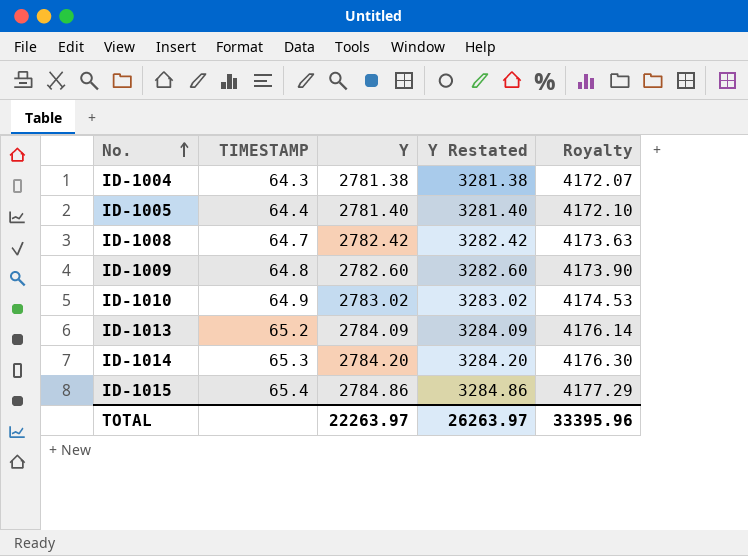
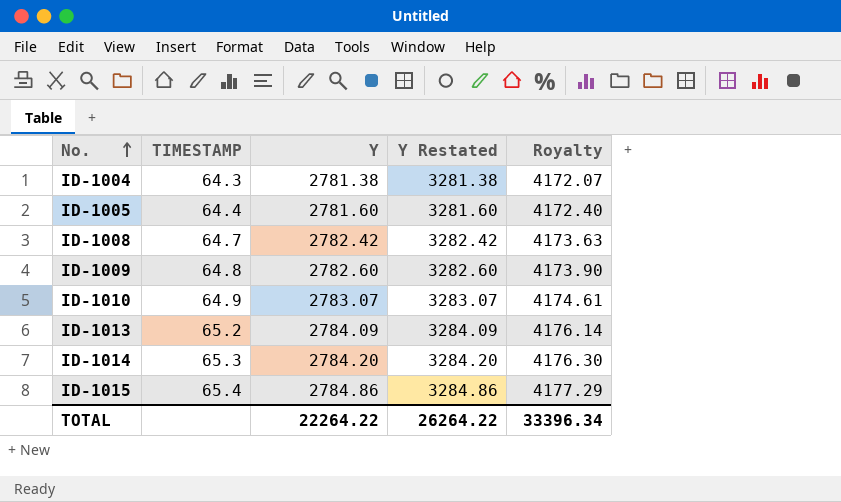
ID-1005 | Y: 2781.40 -> 2781.60
ID-1005 | Y Restated: 3281.40 -> 3281.60
ID-1005 | Royalty: 4172.10 -> 4172.40
ID-1010 | Y: 2783.02 -> 2783.07
ID-1010 | Y Restated: 3283.02 -> 3283.07
ID-1010 | Royalty: 4174.53 -> 4174.61
TOTAL | Y: 22263.97 -> 22264.22
TOTAL | Y Restated: 26263.97 -> 26264.22
TOTAL | Royalty: 33395.96 -> 33396.34

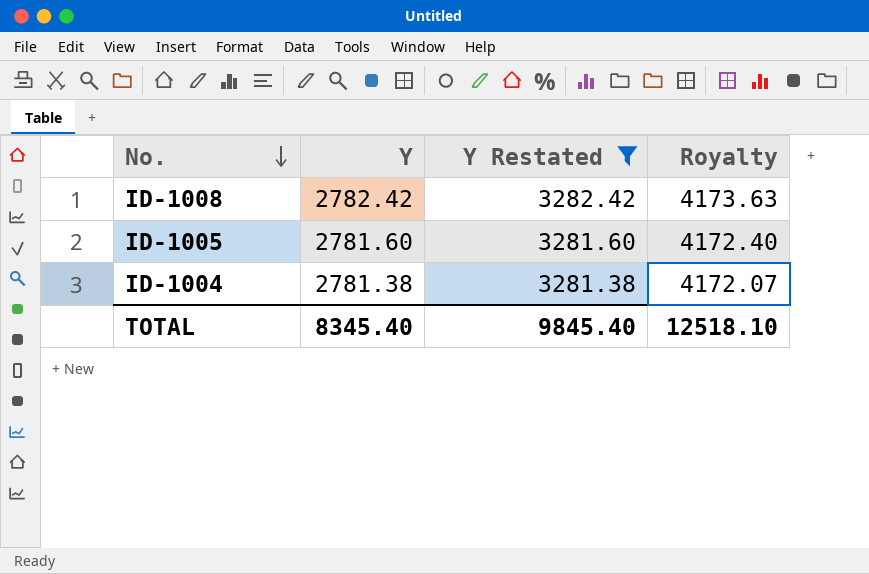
filter: none -> Y Restated <= 3282.42
row order: No. ascending -> No. descending
column TIMESTAMP | position: 2 -> none
TOTAL | Y: 22264.22 -> 8345.40
TOTAL | Y Restated: 26264.22 -> 9845.40
TOTAL | Royalty: 33396.34 -> 12518.10

